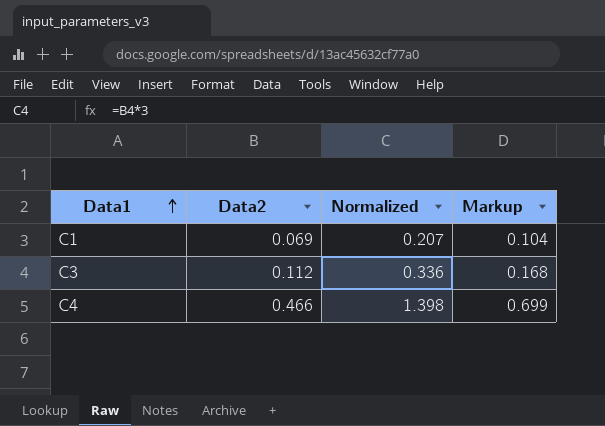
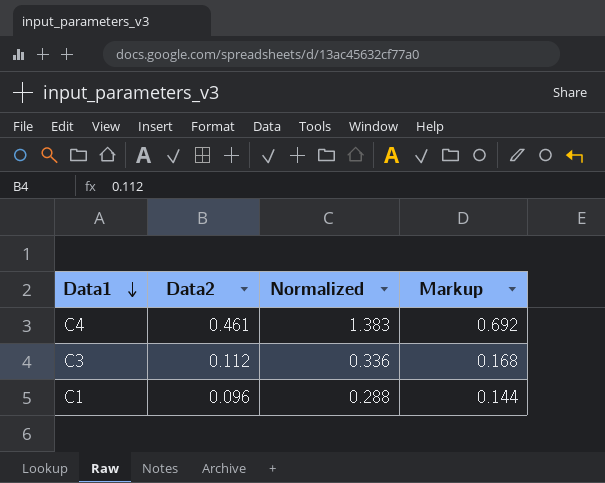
row order: Data1 ascending -> Data1 descending
C4 | Data2: 0.466 -> 0.461
C4 | Normalized: 1.398 -> 1.383
C4 | Markup: 0.699 -> 0.692
C1 | Data2: 0.069 -> 0.096
C1 | Normalized: 0.207 -> 0.288
C1 | Markup: 0.104 -> 0.144

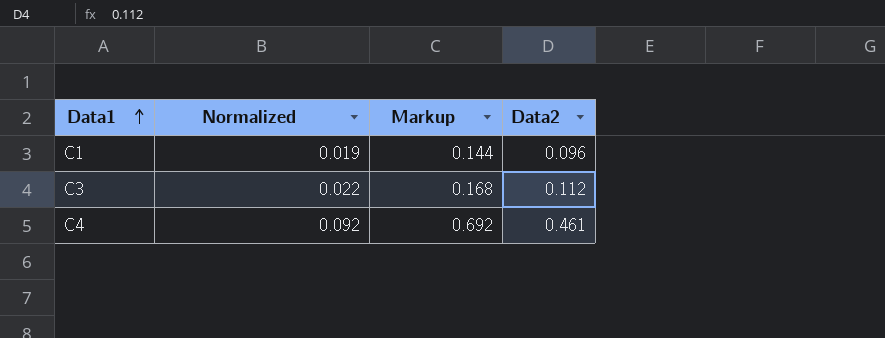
row order: Data1 descending -> Data1 ascending
column Normalized | formula: [Data2] * 3 -> [Data2] * 0.2
column Data2 | position: 2 -> 4

